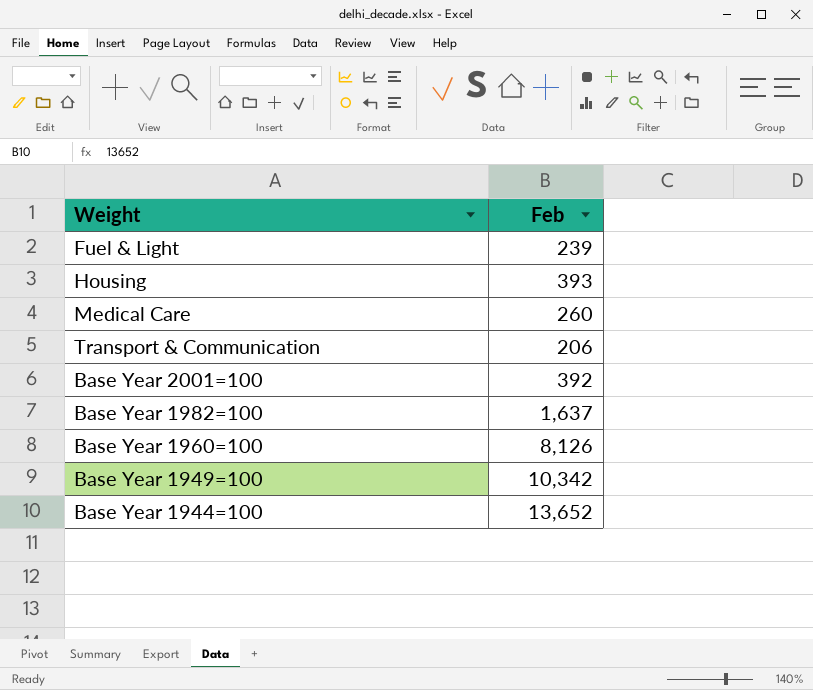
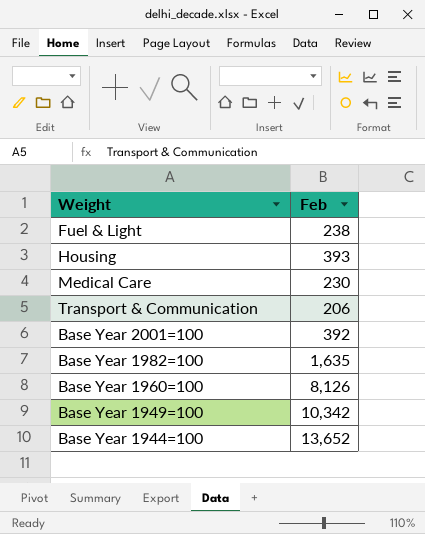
Fuel & Light | Feb: 239 -> 238
Medical Care | Feb: 260 -> 230
Base Year 1982=100 | Feb: 1,637 -> 1,635

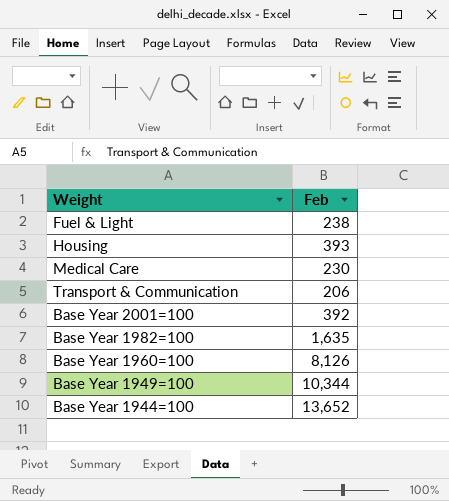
Base Year 1949=100 | Feb: 10,342 -> 10,344

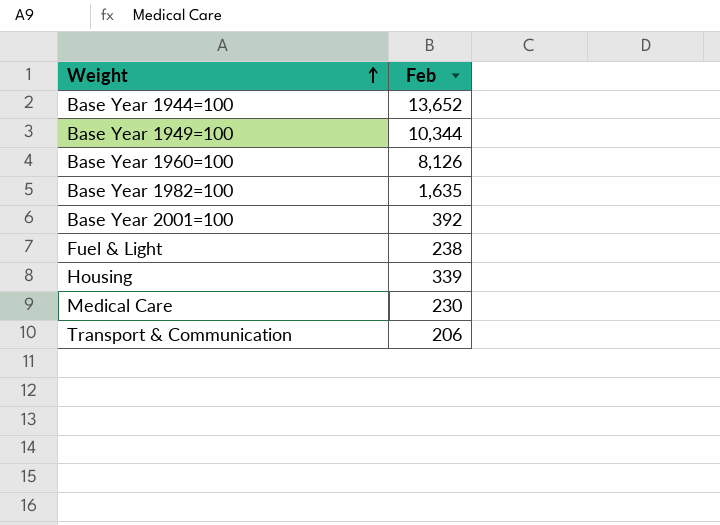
row order: none -> Weight ascending
Housing | Feb: 393 -> 339

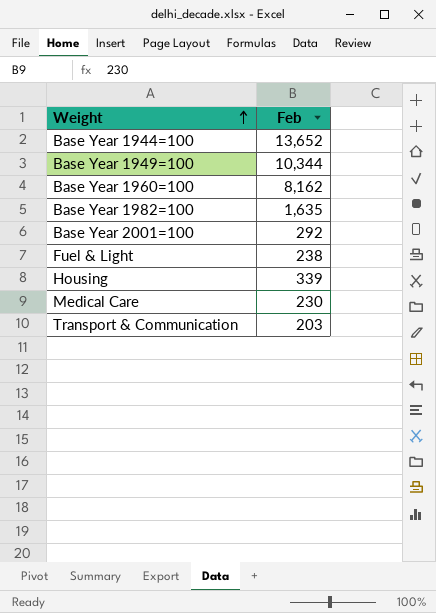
Base Year 1960=100 | Feb: 8,126 -> 8,162
Base Year 2001=100 | Feb: 392 -> 292
Transport & Communication | Feb: 206 -> 203

